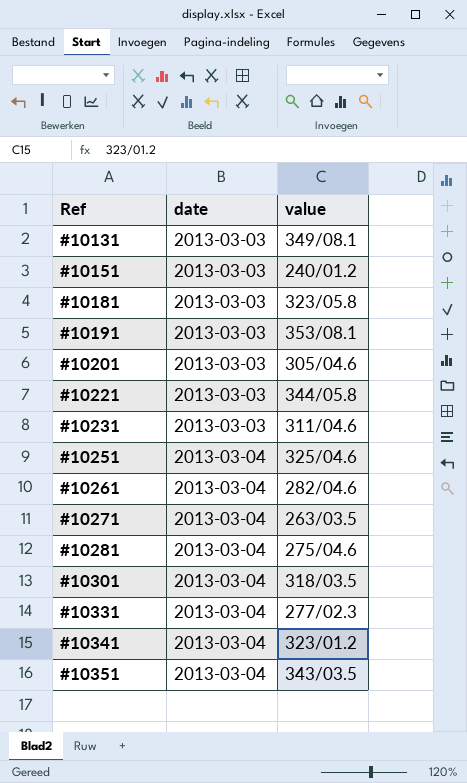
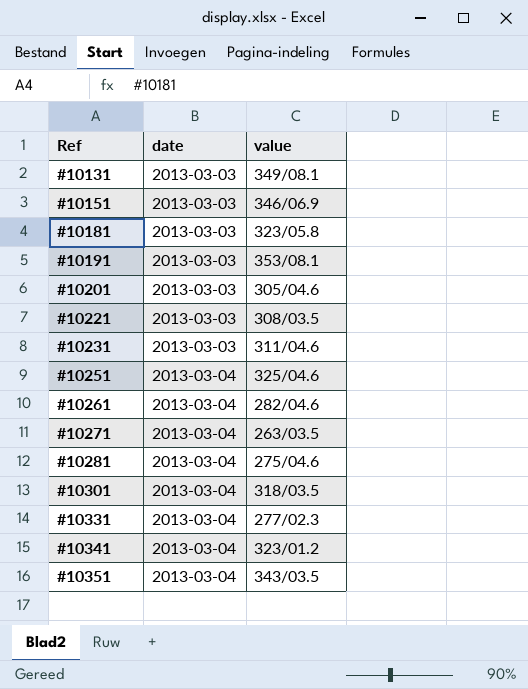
#10151 | value: 240/01.2 -> 346/06.9
#10221 | value: 344/05.8 -> 308/03.5

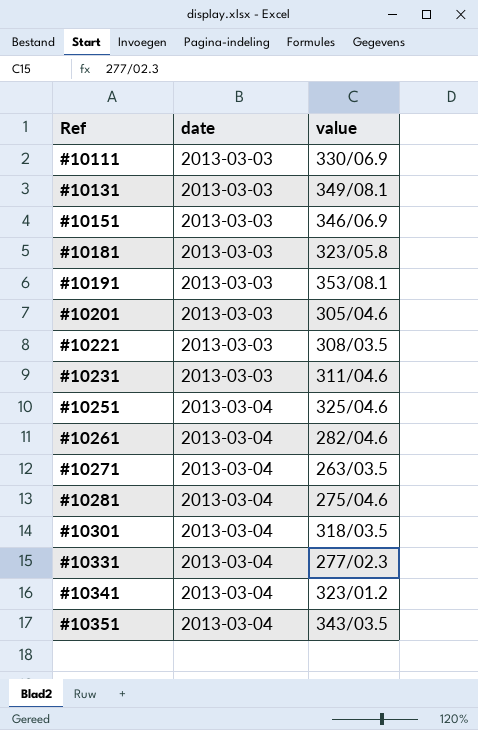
row #10111: none -> 2013-03-03 | 330/06.9

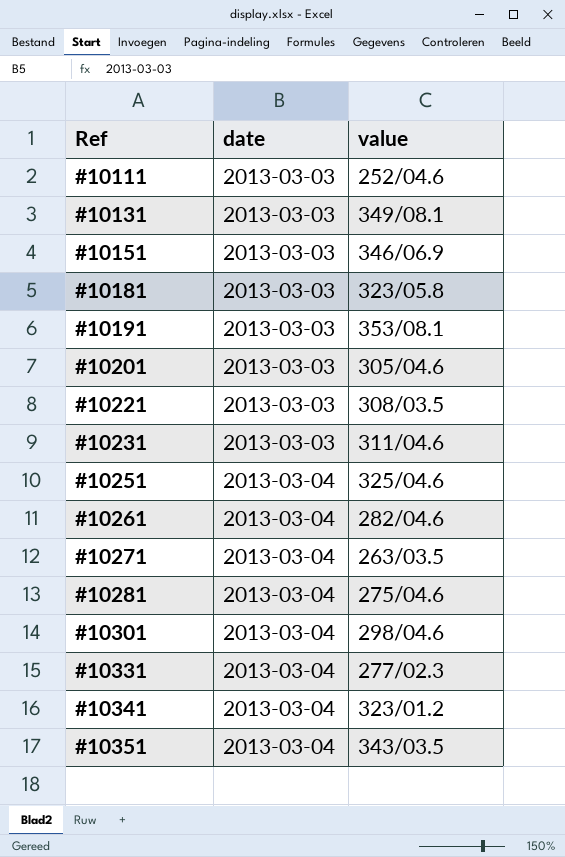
#10111 | value: 330/06.9 -> 252/04.6
#10301 | value: 318/03.5 -> 298/04.6

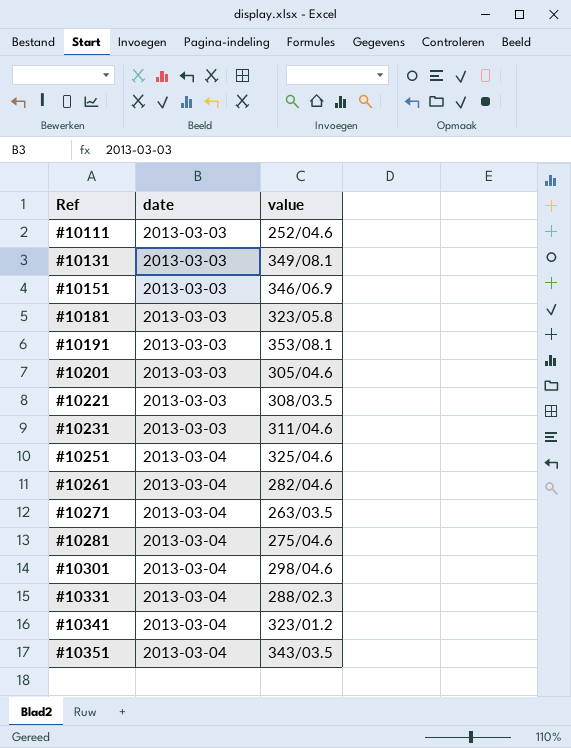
#10331 | value: 277/02.3 -> 288/02.3

